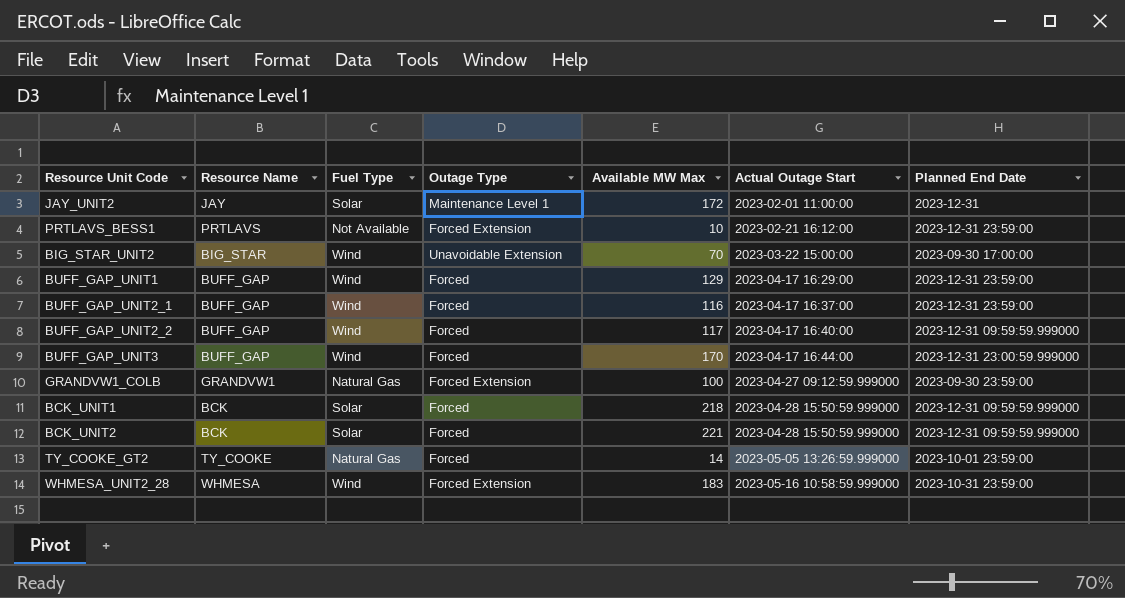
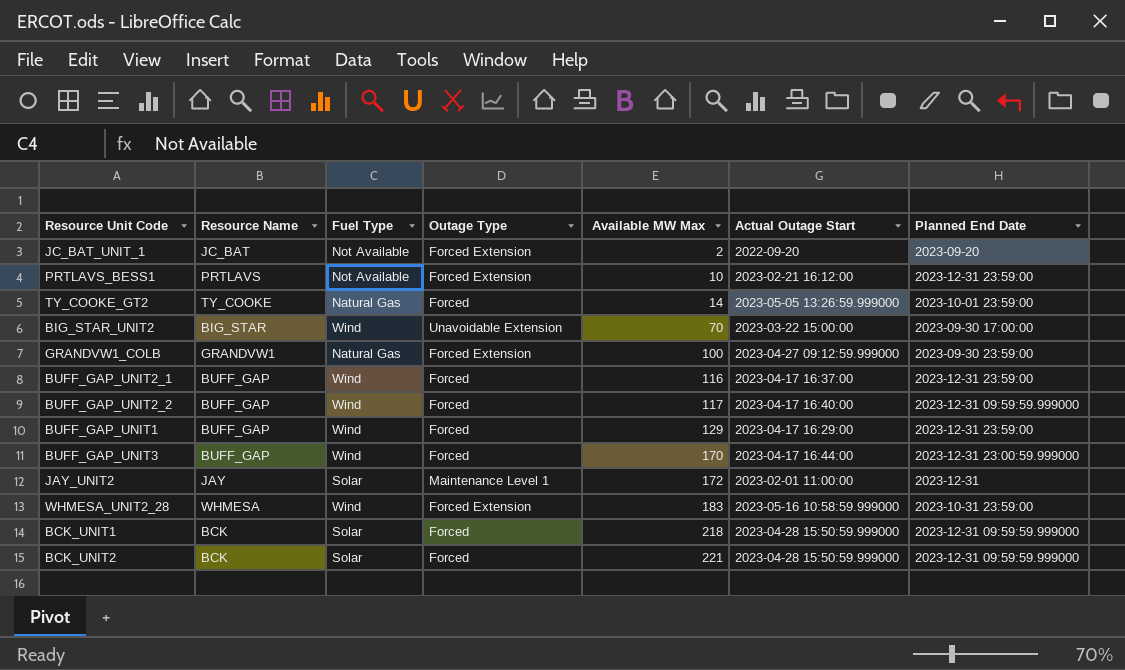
row order: Actual Outage Start ascending -> Available MW Max ascending
row JC_BAT_UNIT_1: none -> JC_BAT | Not Available | Forced Extension | 2 | 2022-09-20 | 2023-09-20

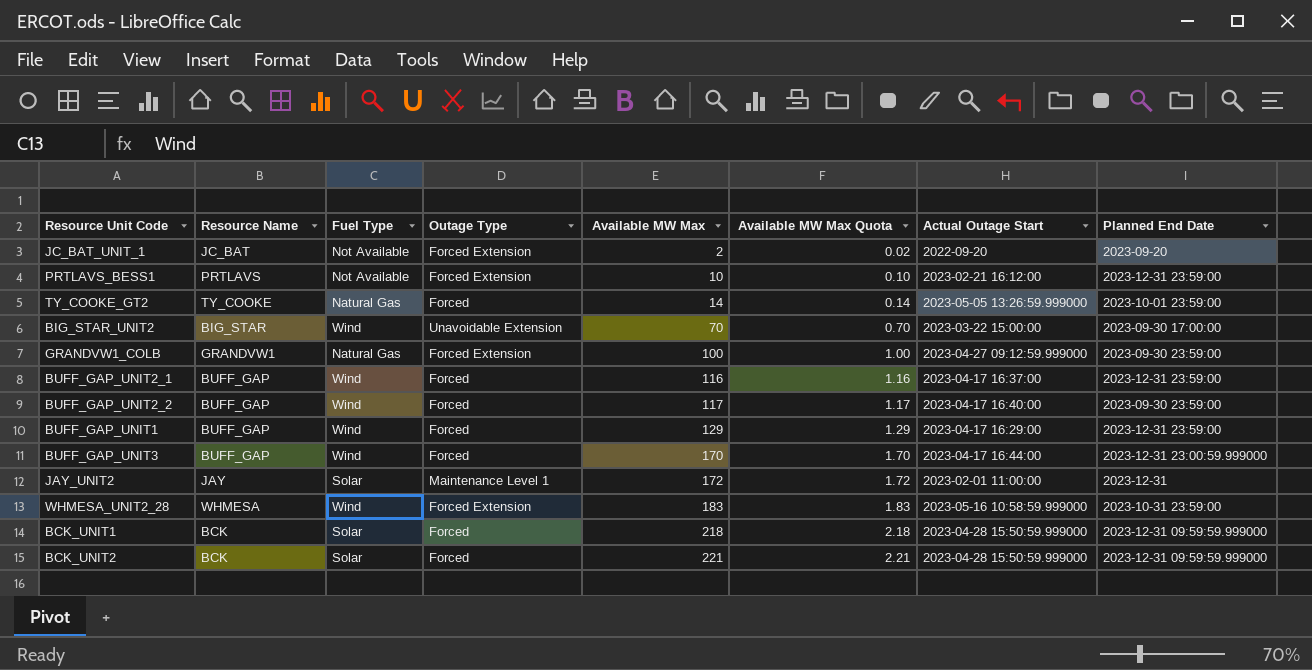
column Available MW Max Quota | formula: none -> [Available MW Max] * 0.01
BUFF_GAP_UNIT2_2 | Planned End Date: 2023-12-31 09:59:59.999000 -> 2023-09-30 23:59:00

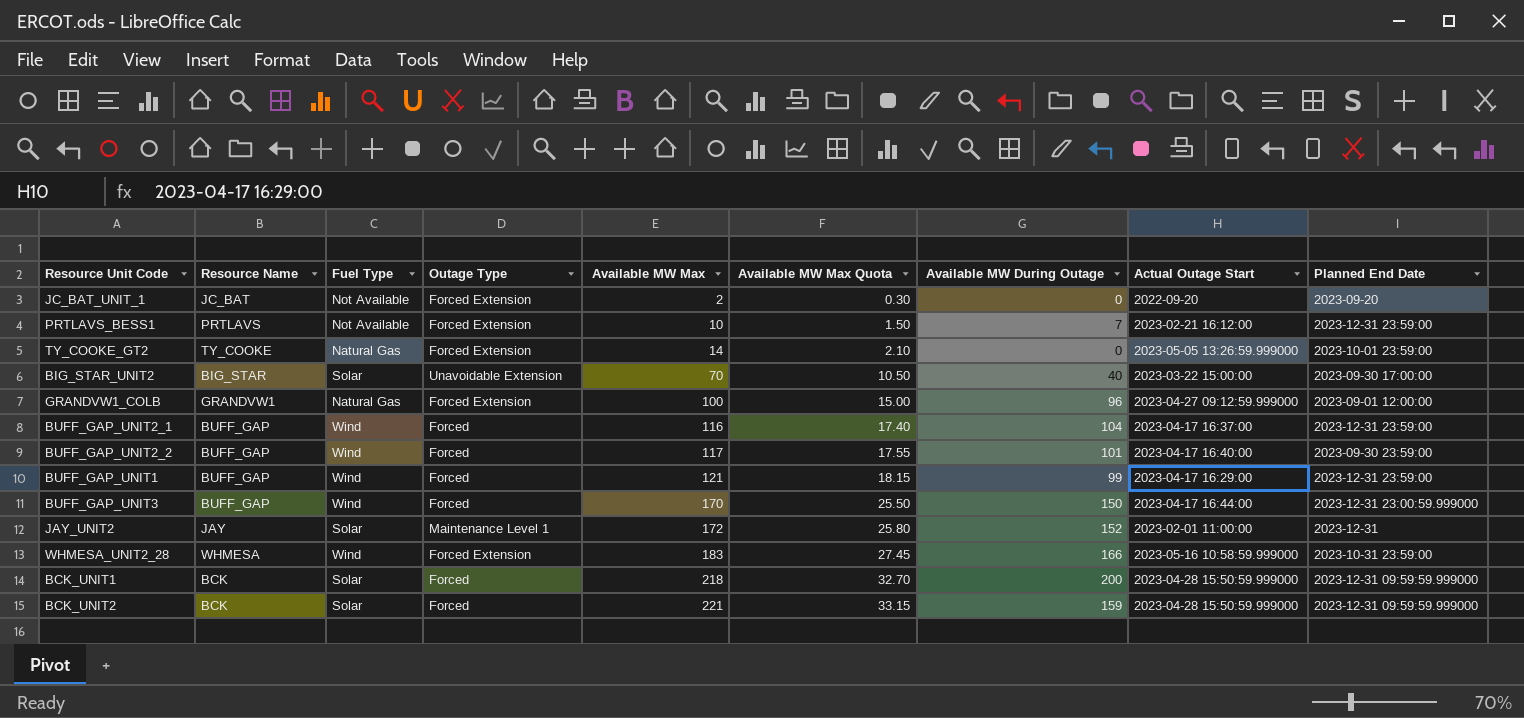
column Available MW Max Quota | formula: [Available MW Max] * 0.01 -> [Available MW Max] * 0.15
column Available MW During Outage | position: none -> 7
TY_COOKE_GT2 | Outage Type: Forced -> Forced Extension
BIG_STAR_UNIT2 | Fuel Type: Wind -> Solar
GRANDVW1_COLB | Planned End Date: 2023-09-30 23:59:00 -> 2023-09-01 12:00:00
BUFF_GAP_UNIT1 | Available MW Max: 129 -> 121

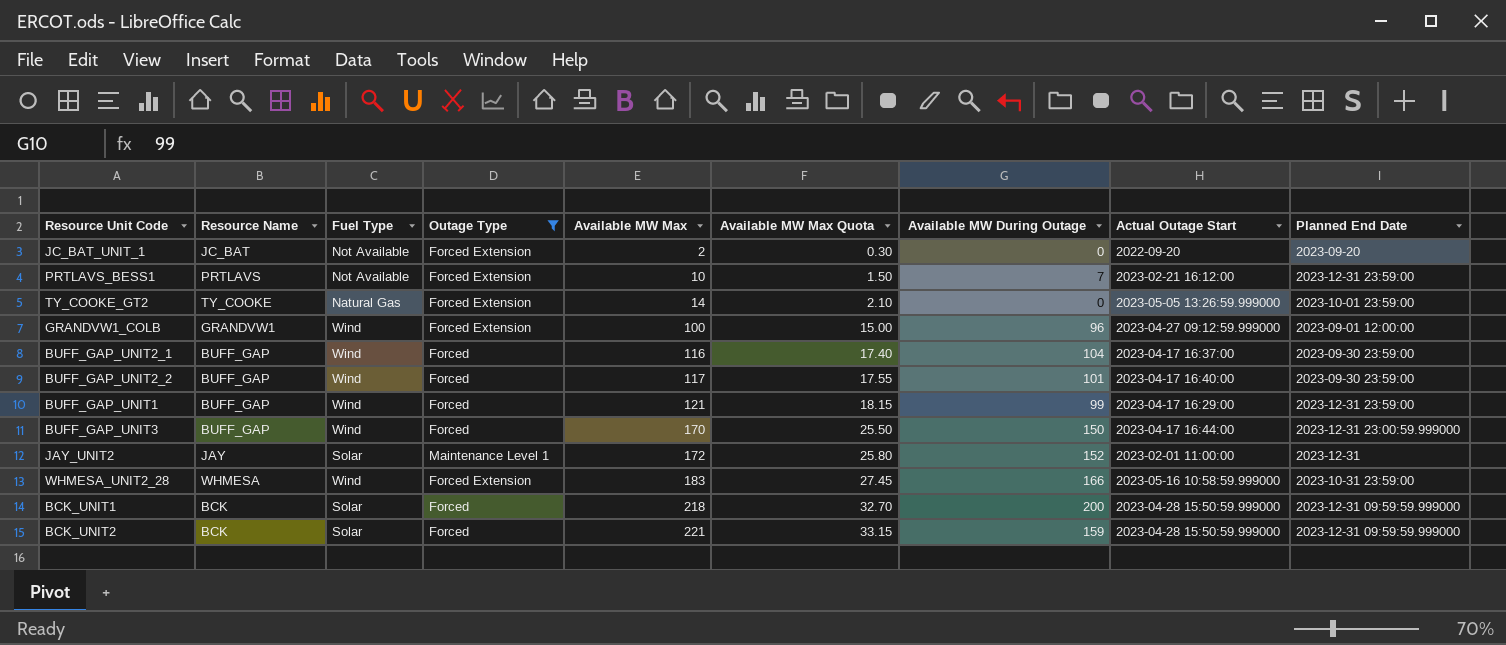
filter: none -> Outage Type != Unavoidable Extension
GRANDVW1_COLB | Fuel Type: Natural Gas -> Wind
BUFF_GAP_UNIT2_1 | Planned End Date: 2023-12-31 23:59:00 -> 2023-09-30 23:59:00

